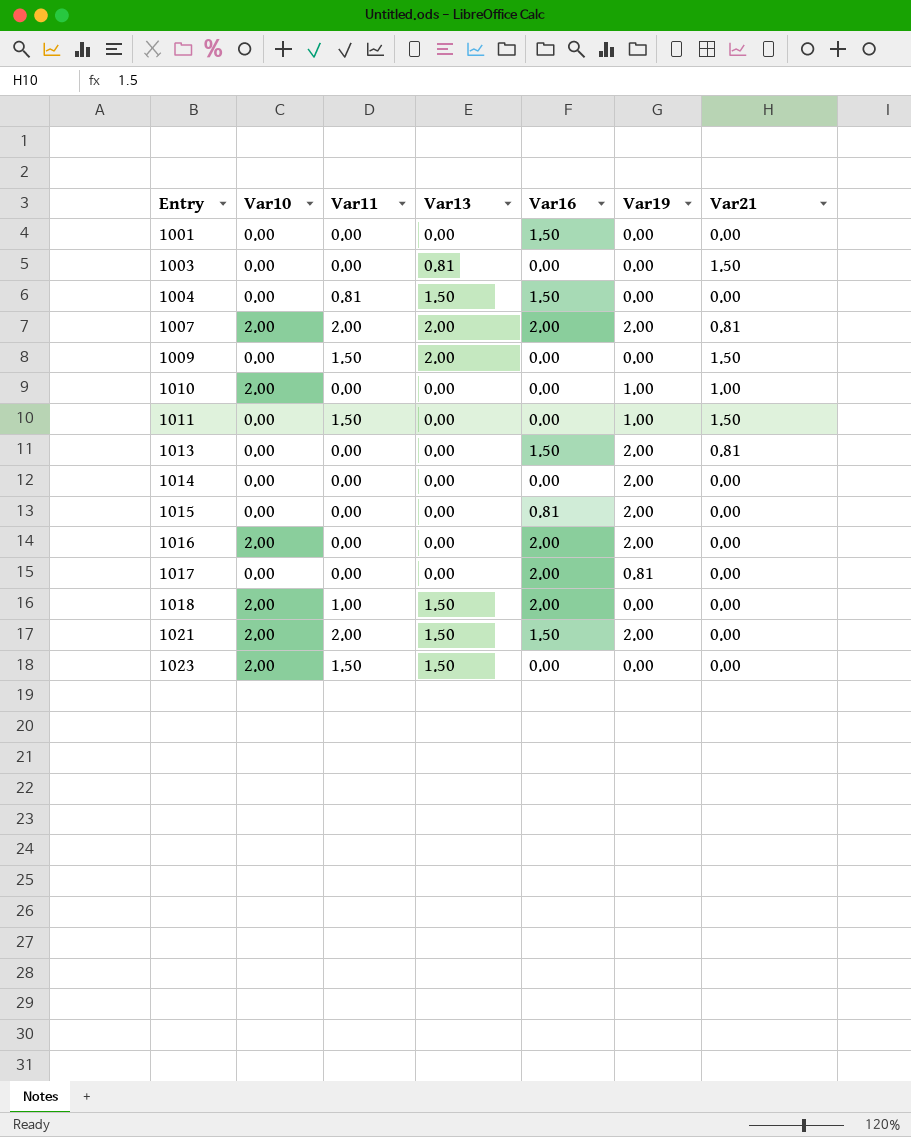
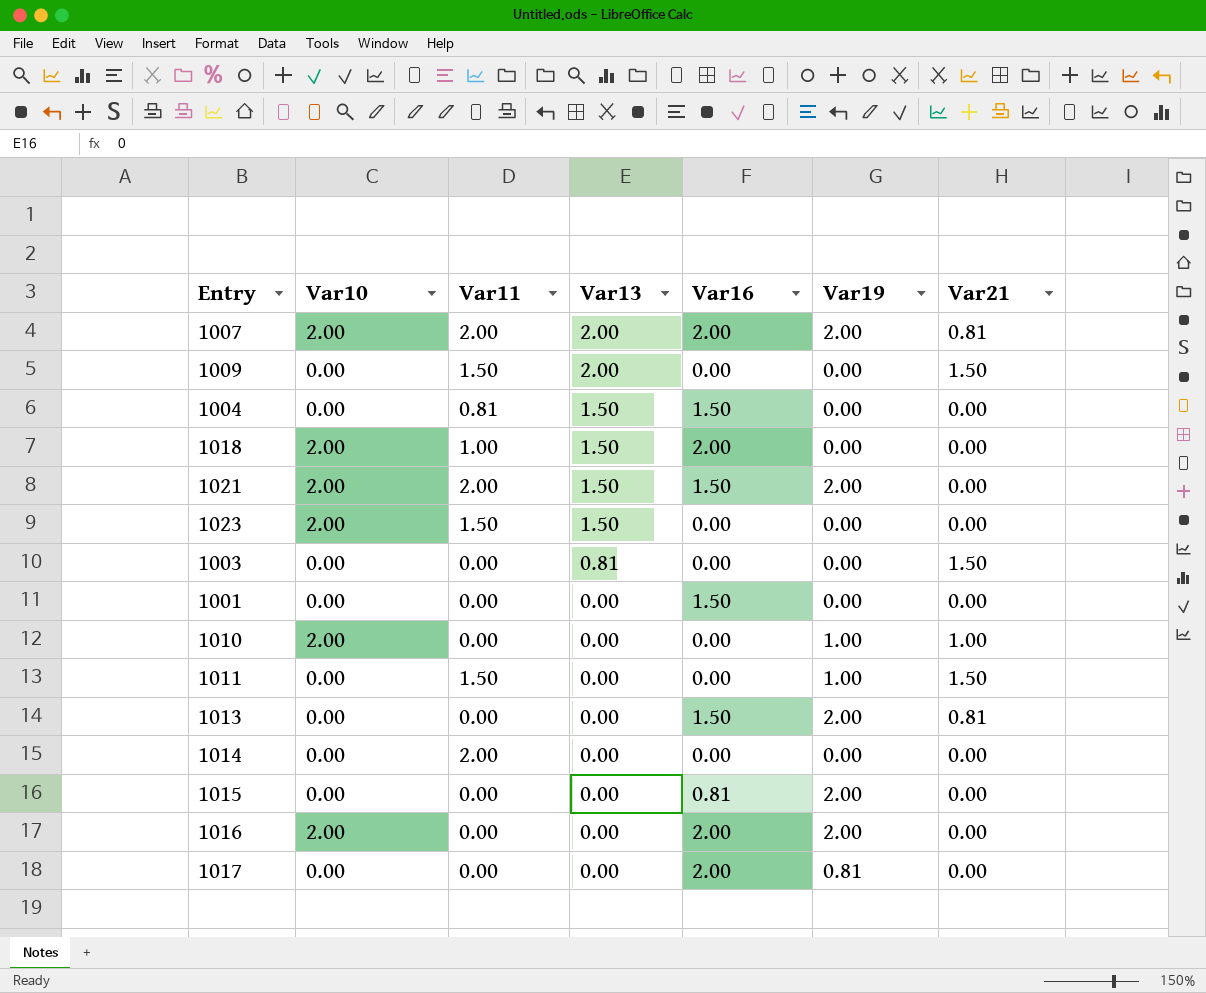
row order: Entry ascending -> Var13 descending
1014 | Var11: 0.00 -> 2.00
1014 | Var19: 2.00 -> 0.00

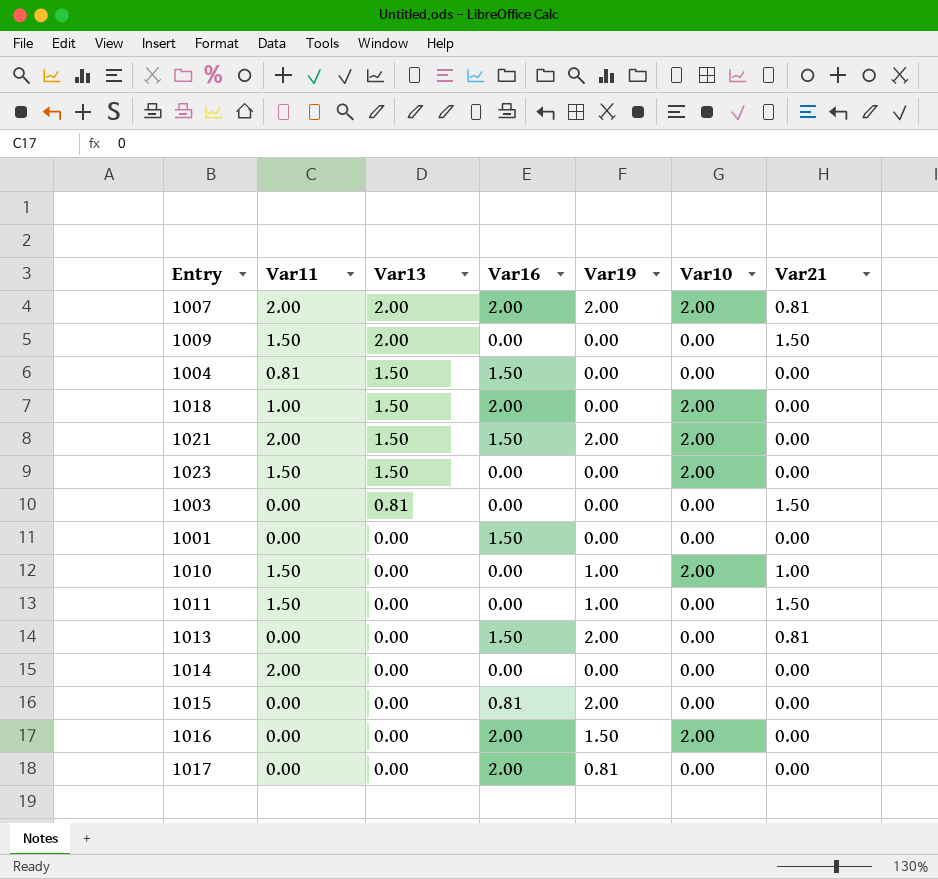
column Var10 | position: 2 -> 6
1010 | Var11: 0.00 -> 1.50
1016 | Var19: 2.00 -> 1.50

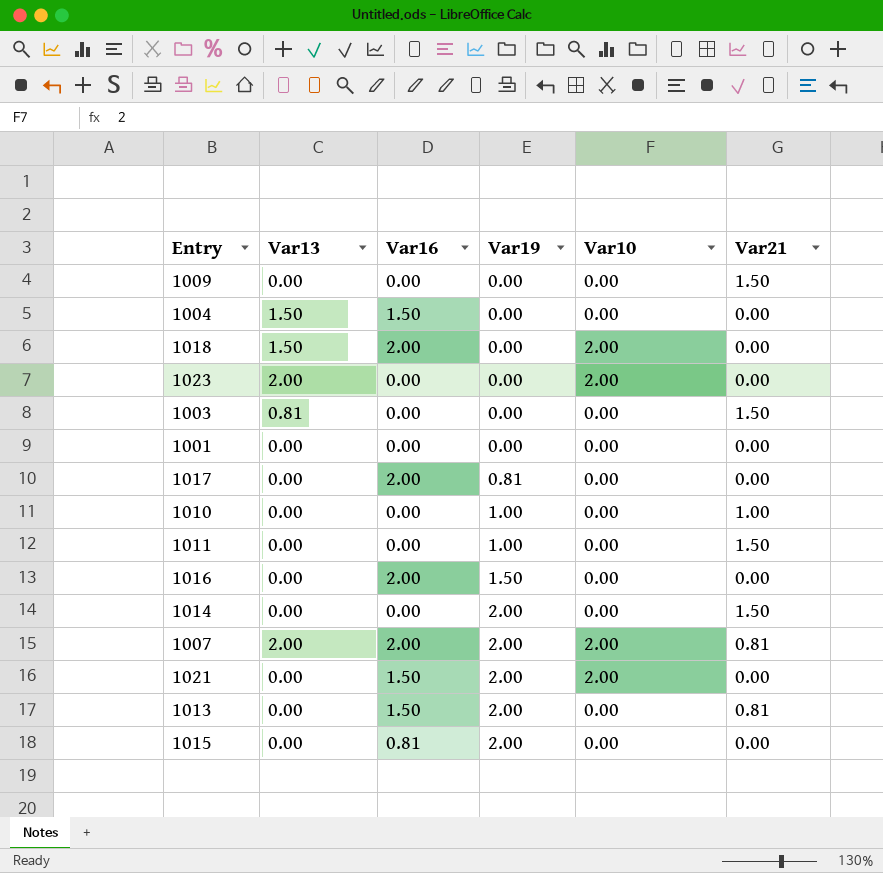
row order: Var13 descending -> Var19 ascending
column Var11 | position: 2 -> none
1009 | Var13: 2.00 -> 0.00
1023 | Var13: 1.50 -> 2.00
1001 | Var16: 1.50 -> 0.00
1010 | Var10: 2.00 -> 0.00
1016 | Var10: 2.00 -> 0.00
1014 | Var19: 0.00 -> 2.00
1014 | Var21: 0.00 -> 1.50
1021 | Var13: 1.50 -> 0.00

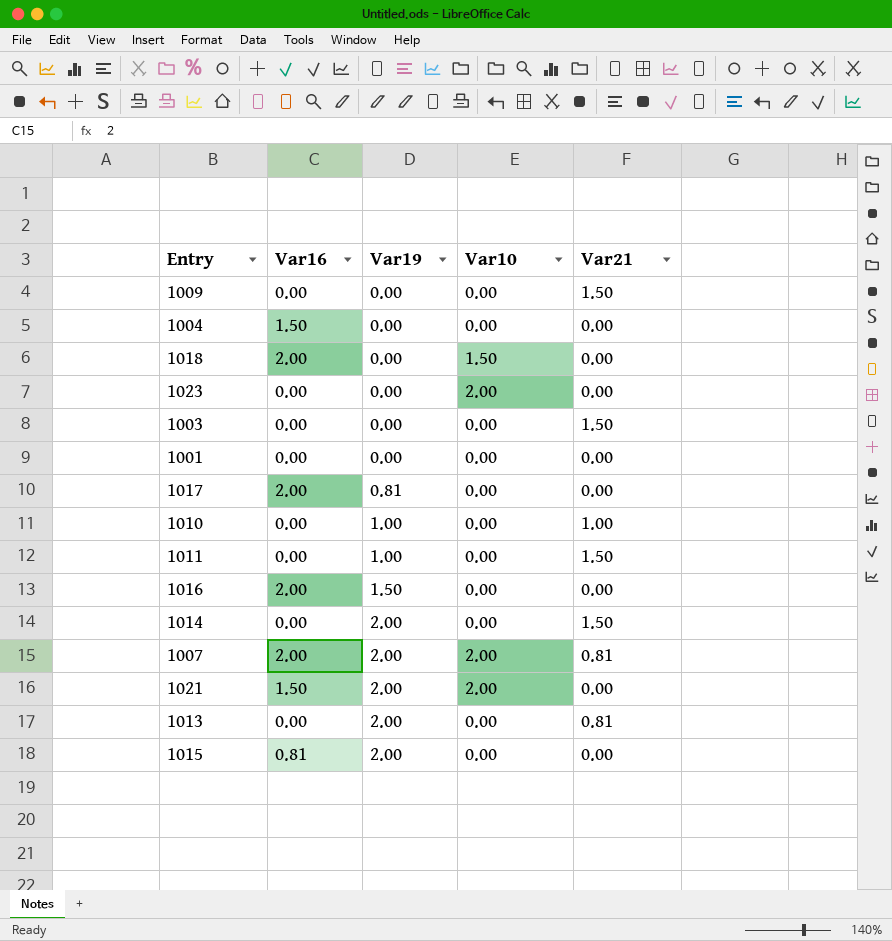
column Var13 | position: 2 -> none
1018 | Var10: 2.00 -> 1.50
1013 | Var16: 1.50 -> 0.00

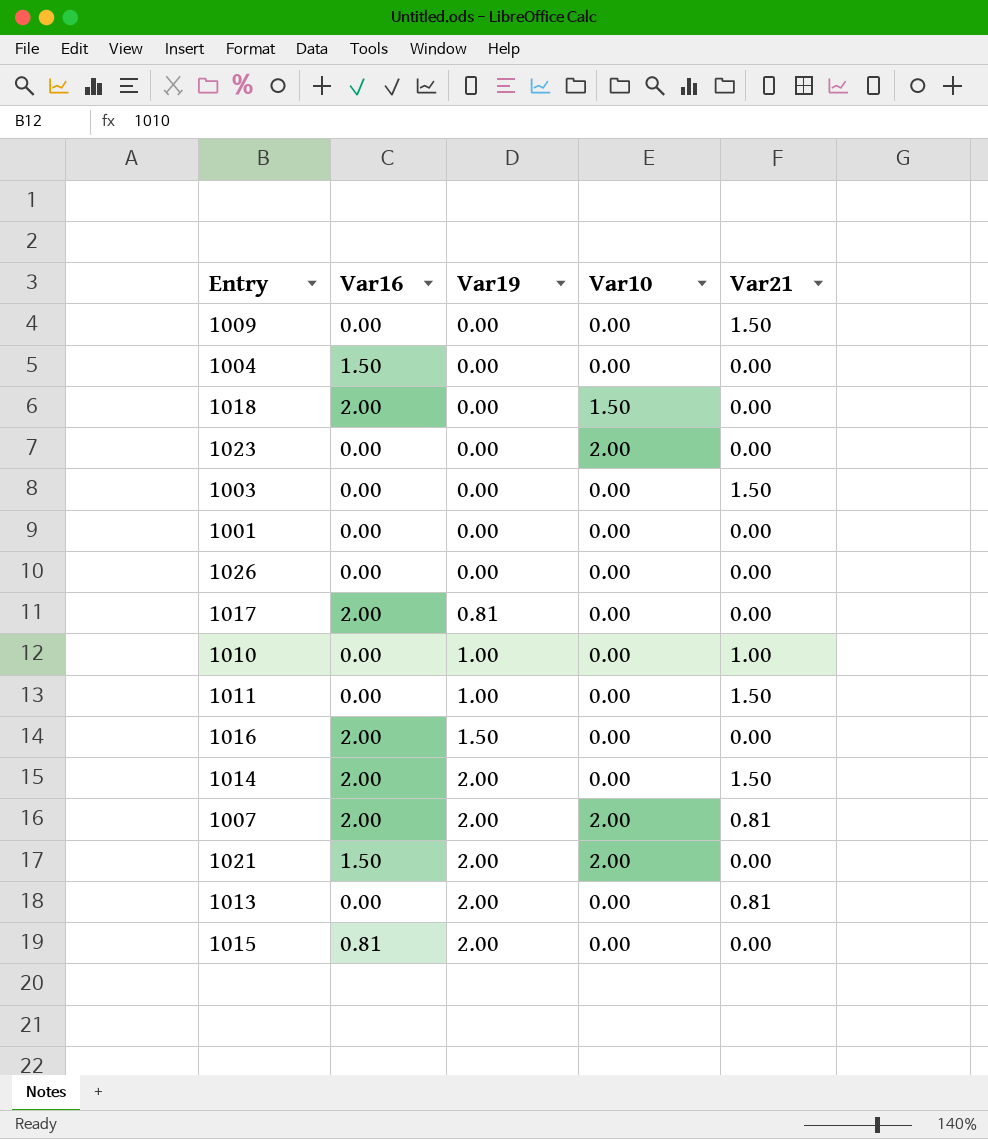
row 1026: none -> 0.00 | 0.00 | 0.00 | 0.00
1014 | Var16: 0.00 -> 2.00

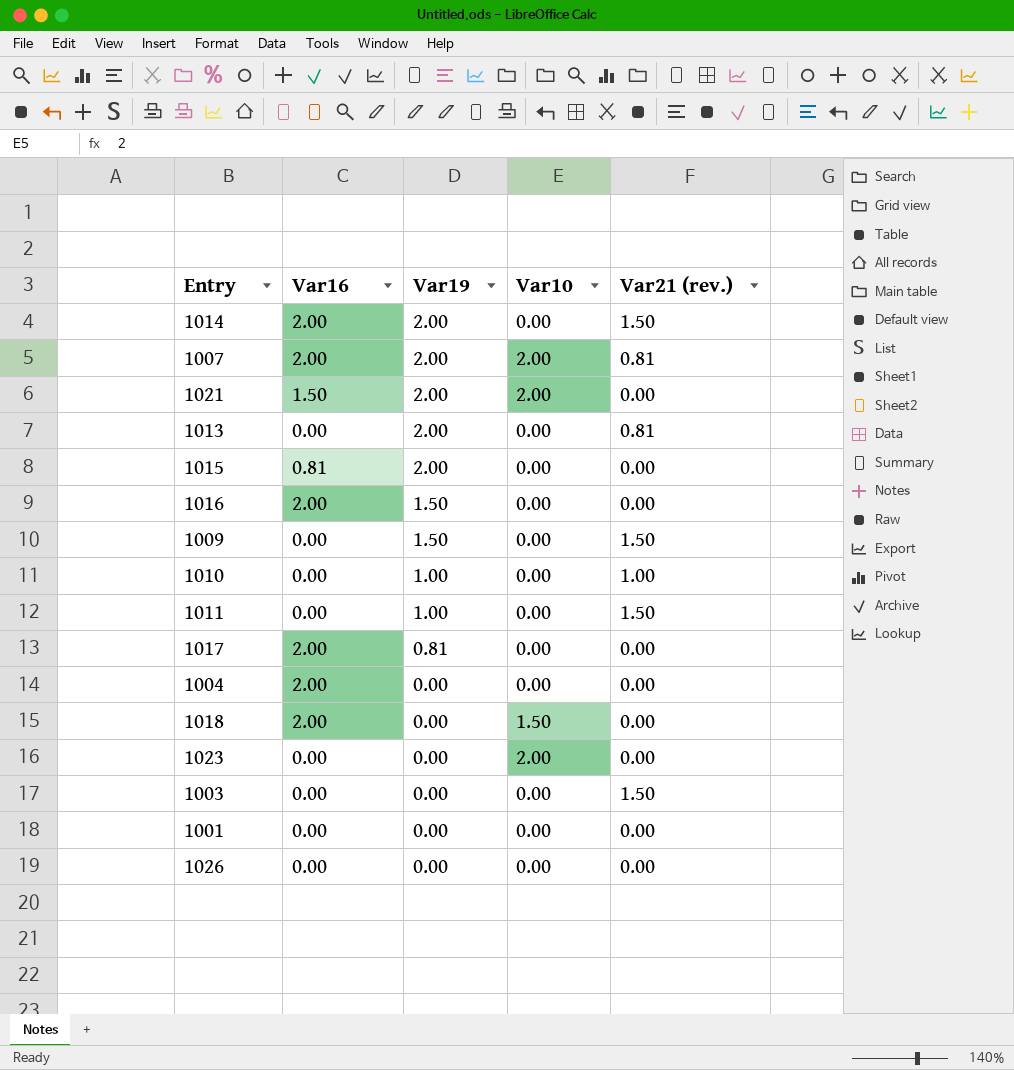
row order: Var19 ascending -> Var19 descending
column name: Var21 -> Var21 (rev.)
1009 | Var19: 0.00 -> 1.50
1004 | Var16: 1.50 -> 2.00

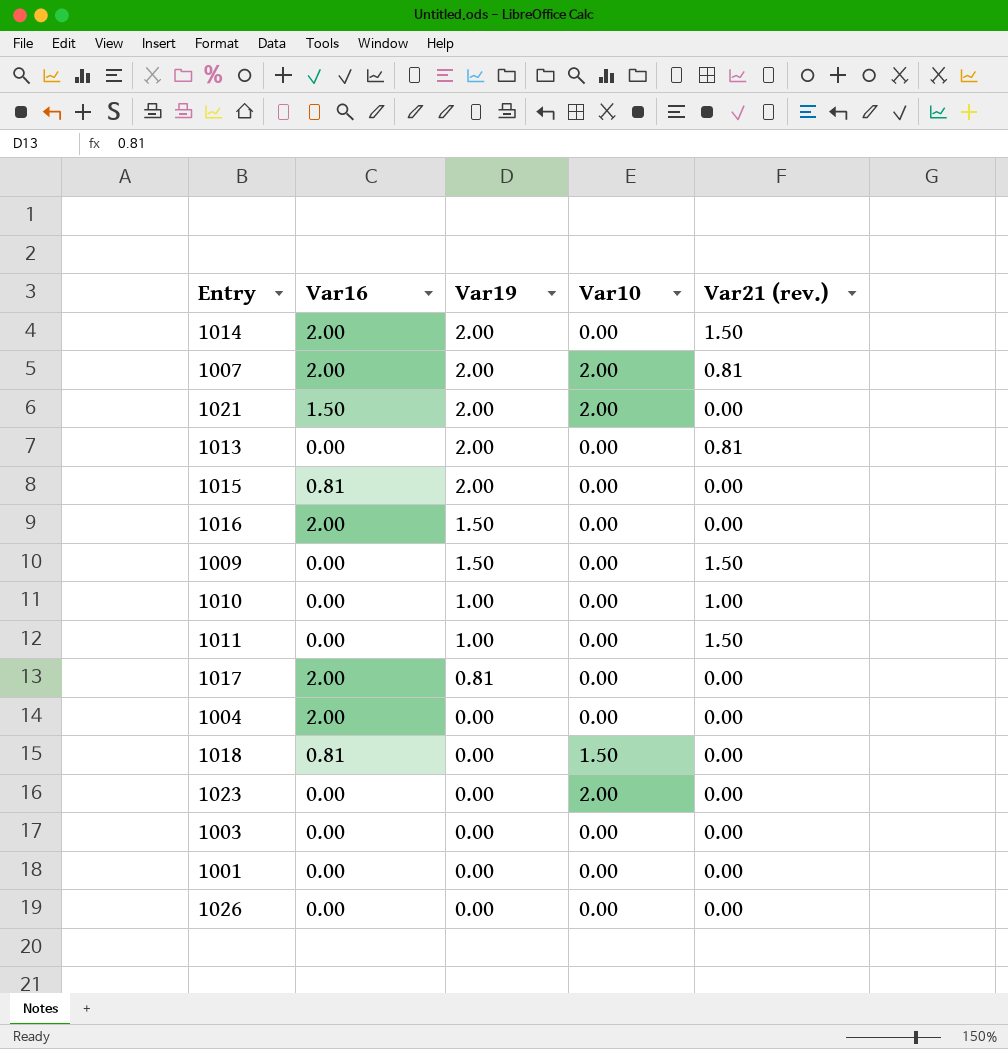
1018 | Var16: 2.00 -> 0.81
1003 | Var21 (rev.): 1.50 -> 0.00

